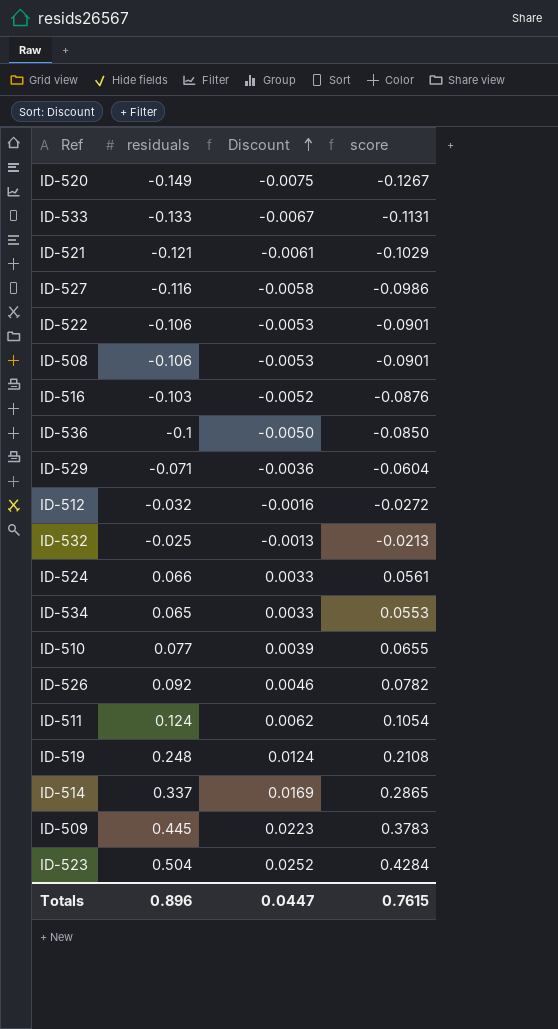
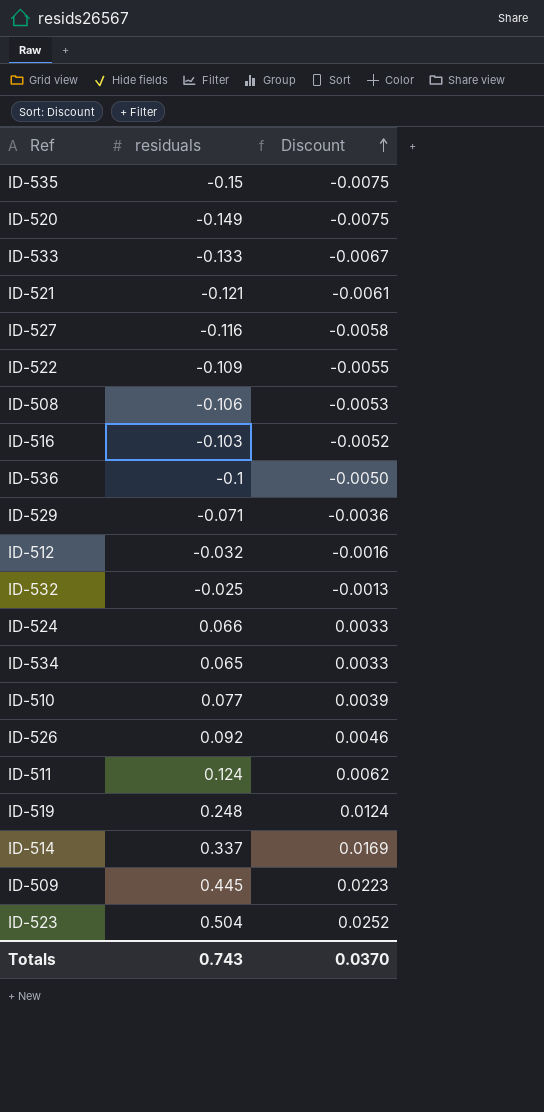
column score | formula: [residuals] * 0.85 -> none
row ID-535: none -> -0.15 | -0.0075
ID-522 | residuals: -0.106 -> -0.109
ID-522 | Discount: -0.0053 -> -0.0055
Totals | residuals: 0.896 -> 0.743
Totals | Discount: 0.0447 -> 0.0370

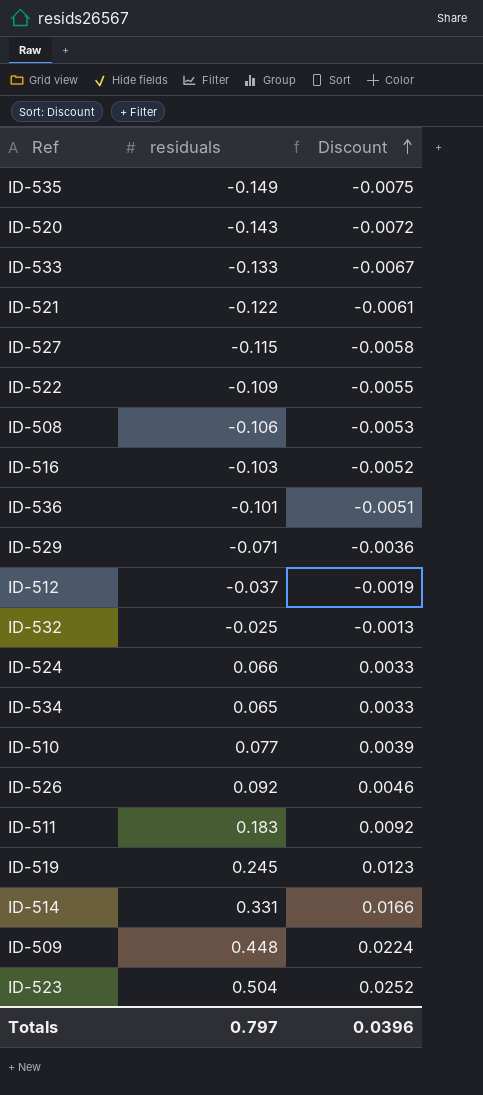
ID-535 | residuals: -0.15 -> -0.149
ID-520 | residuals: -0.149 -> -0.143
ID-520 | Discount: -0.0075 -> -0.0072
ID-521 | residuals: -0.121 -> -0.122
ID-527 | residuals: -0.116 -> -0.115
ID-536 | residuals: -0.1 -> -0.101
ID-536 | Discount: -0.0050 -> -0.0051
ID-512 | residuals: -0.032 -> -0.037
ID-512 | Discount: -0.0016 -> -0.0019
ID-511 | residuals: 0.124 -> 0.183
ID-511 | Discount: 0.0062 -> 0.0092
ID-519 | residuals: 0.248 -> 0.245
ID-519 | Discount: 0.0124 -> 0.0123
ID-514 | residuals: 0.337 -> 0.331
ID-514 | Discount: 0.0169 -> 0.0166
ID-509 | residuals: 0.445 -> 0.448
ID-509 | Discount: 0.0223 -> 0.0224
Totals | residuals: 0.743 -> 0.797
Totals | Discount: 0.0370 -> 0.0396

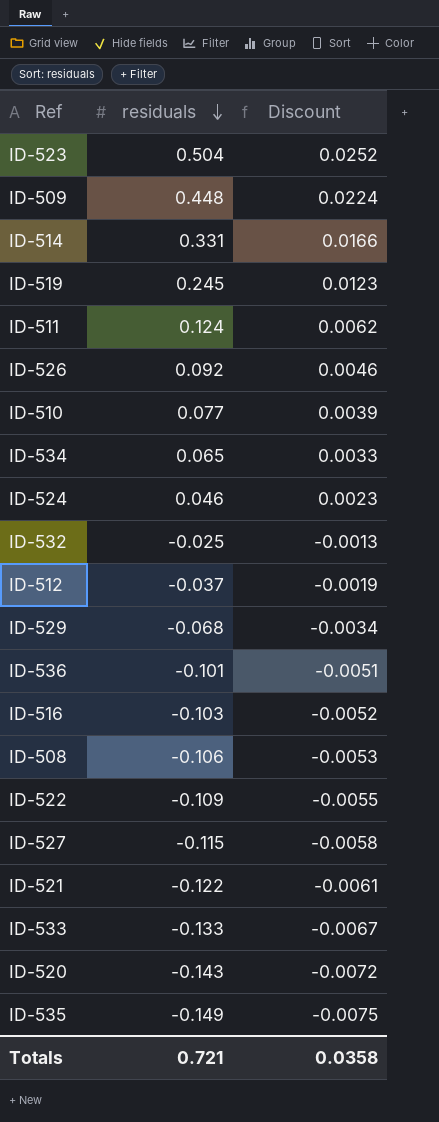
row order: Discount ascending -> residuals descending
ID-511 | residuals: 0.183 -> 0.124
ID-511 | Discount: 0.0092 -> 0.0062
ID-524 | residuals: 0.066 -> 0.046
ID-524 | Discount: 0.0033 -> 0.0023
ID-529 | residuals: -0.071 -> -0.068
ID-529 | Discount: -0.0036 -> -0.0034
Totals | residuals: 0.797 -> 0.721
Totals | Discount: 0.0396 -> 0.0358

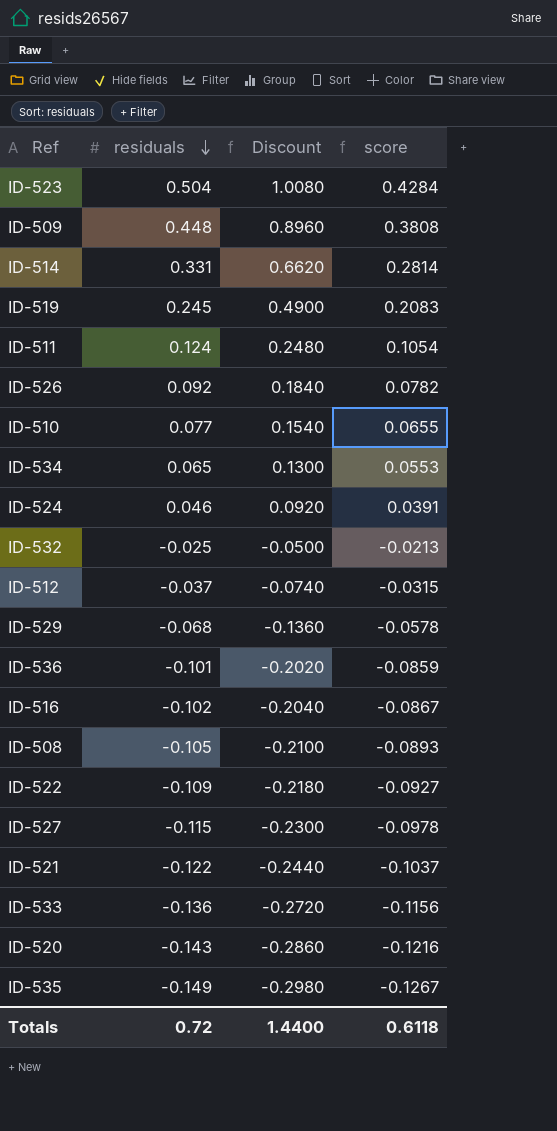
column Discount | formula: [residuals] * 0.05 -> [residuals] * 2
column score | formula: none -> [residuals] * 0.85
ID-516 | residuals: -0.103 -> -0.102
ID-508 | residuals: -0.106 -> -0.105
ID-533 | residuals: -0.133 -> -0.136
Totals | residuals: 0.721 -> 0.72
Totals | Discount: 0.0358 -> 1.4400

